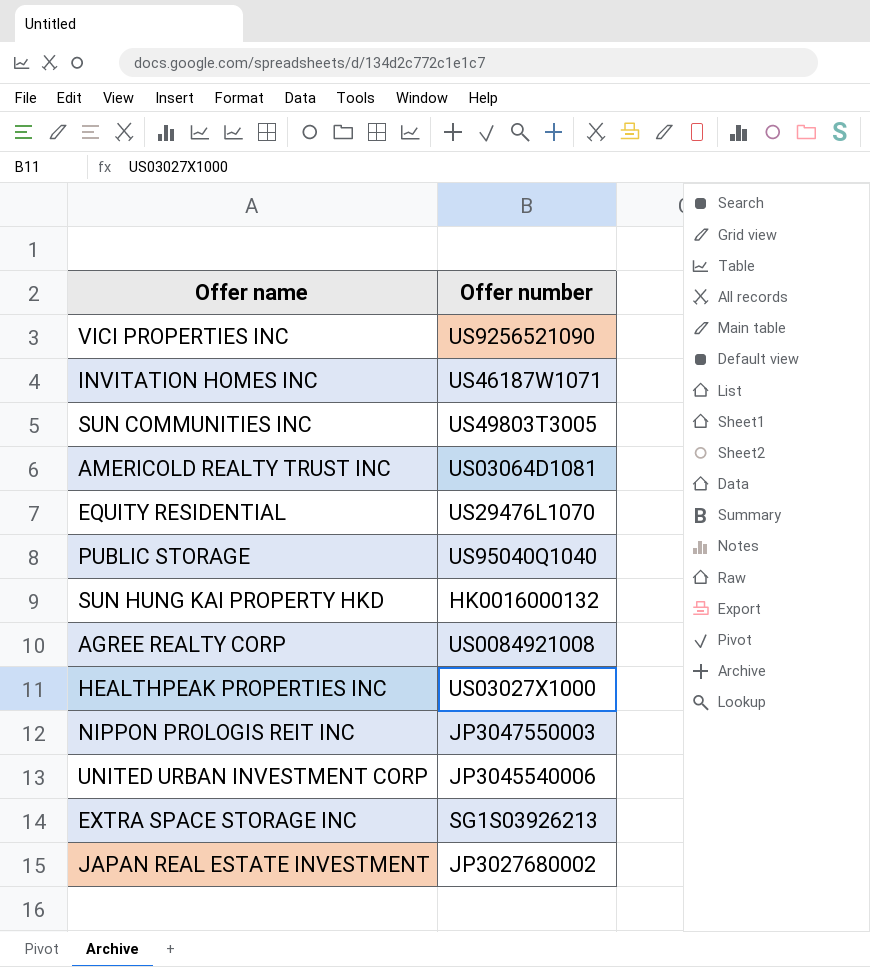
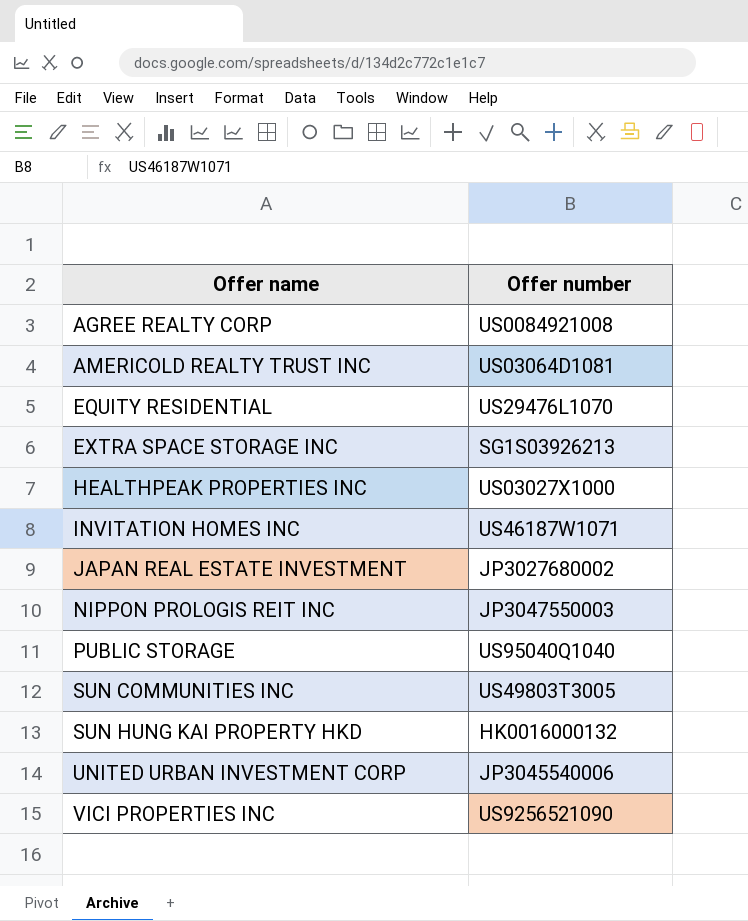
row order: none -> Offer name ascending

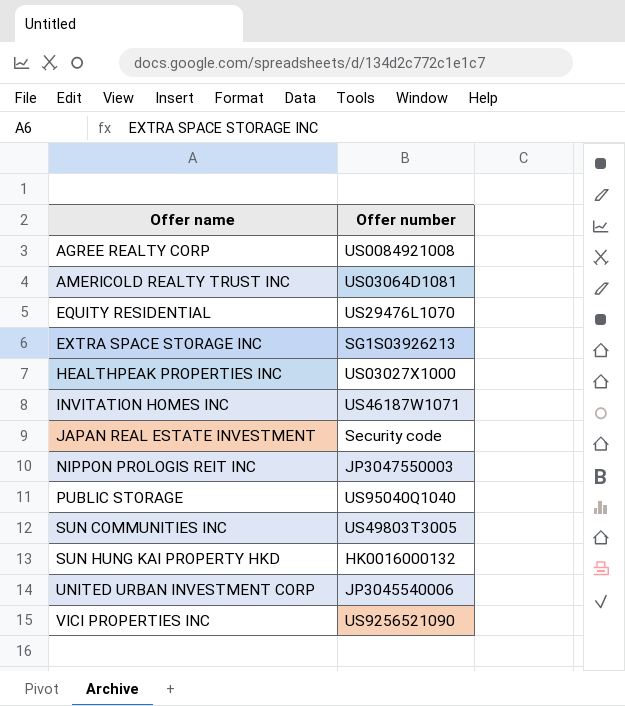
JAPAN REAL ESTATE INVESTMENT | Offer number: JP3027680002 -> Security code

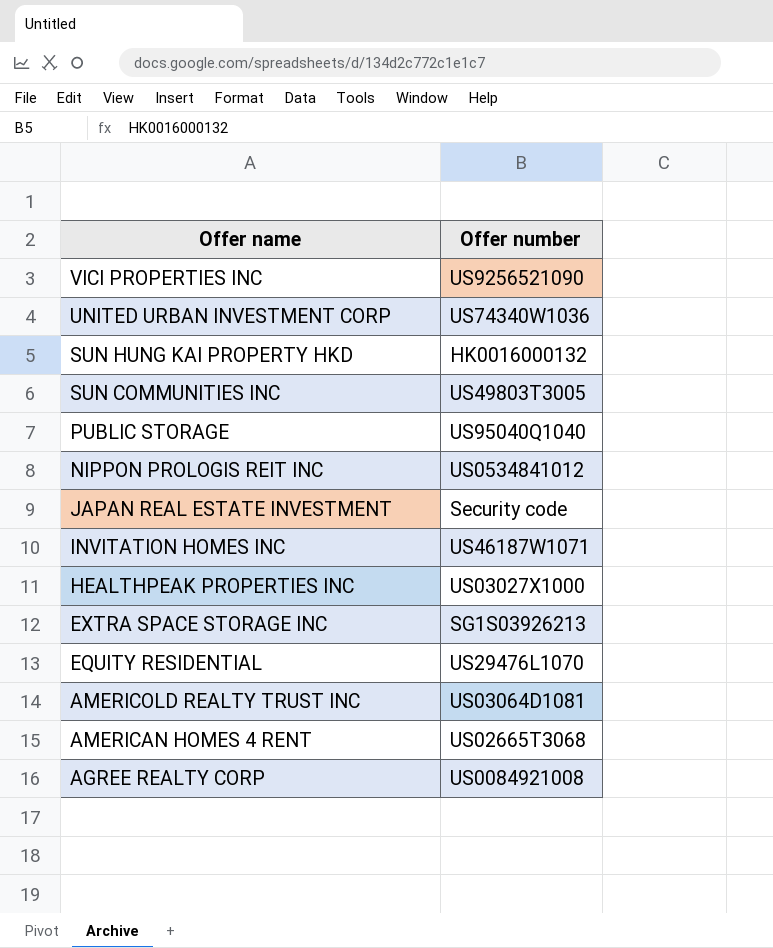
row order: Offer name ascending -> Offer name descending
UNITED URBAN INVESTMENT CORP | Offer number: JP3045540006 -> US74340W1036
NIPPON PROLOGIS REIT INC | Offer number: JP3047550003 -> US0534841012
row AMERICAN HOMES 4 RENT: none -> US02665T3068

